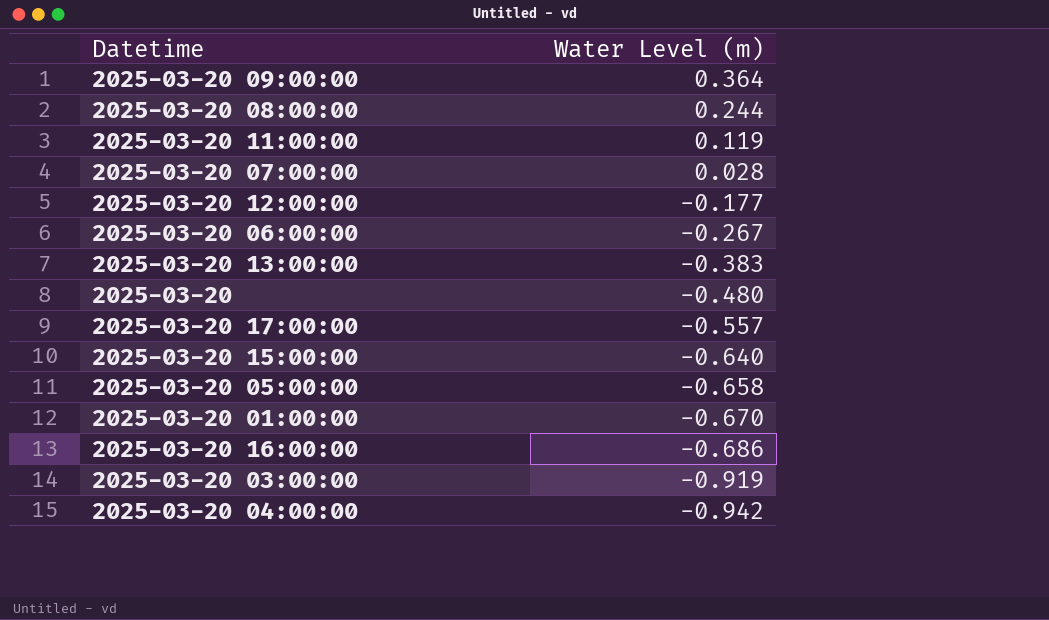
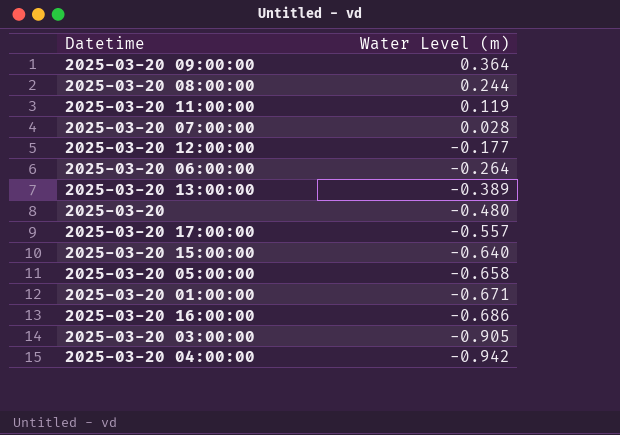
2025-03-20 06:00:00 | Water Level (m): -0.267 -> -0.264
2025-03-20 13:00:00 | Water Level (m): -0.383 -> -0.389
2025-03-20 01:00:00 | Water Level (m): -0.670 -> -0.671
2025-03-20 03:00:00 | Water Level (m): -0.919 -> -0.905

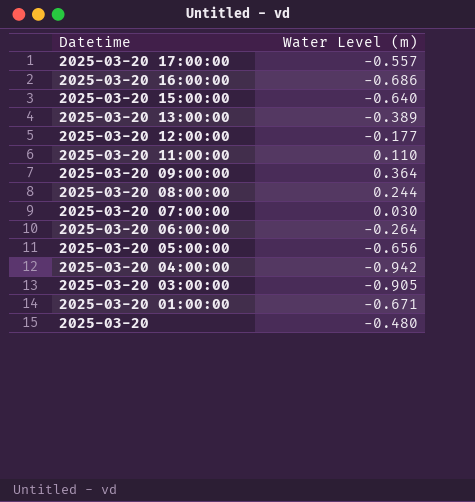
row order: Water Level (m) descending -> Datetime descending
2025-03-20 11:00:00 | Water Level (m): 0.119 -> 0.110
2025-03-20 07:00:00 | Water Level (m): 0.028 -> 0.030
2025-03-20 05:00:00 | Water Level (m): -0.658 -> -0.656

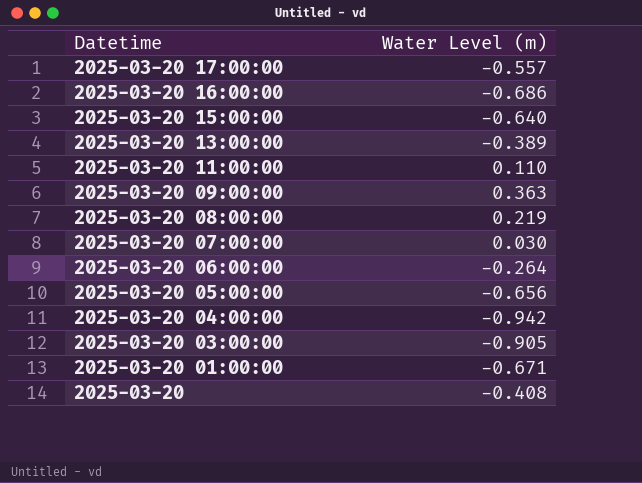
row 2025-03-20 12:00:00: -0.177 -> none
2025-03-20 09:00:00 | Water Level (m): 0.364 -> 0.363
2025-03-20 08:00:00 | Water Level (m): 0.244 -> 0.219
2025-03-20 | Water Level (m): -0.480 -> -0.408

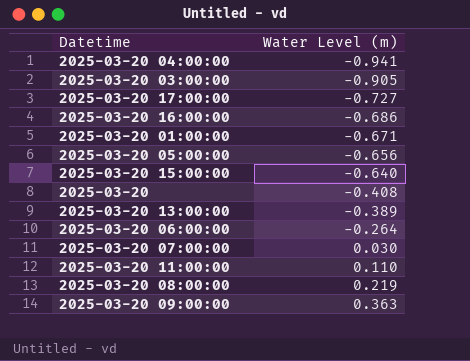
row order: Datetime descending -> Water Level (m) ascending
2025-03-20 04:00:00 | Water Level (m): -0.942 -> -0.941
2025-03-20 17:00:00 | Water Level (m): -0.557 -> -0.727

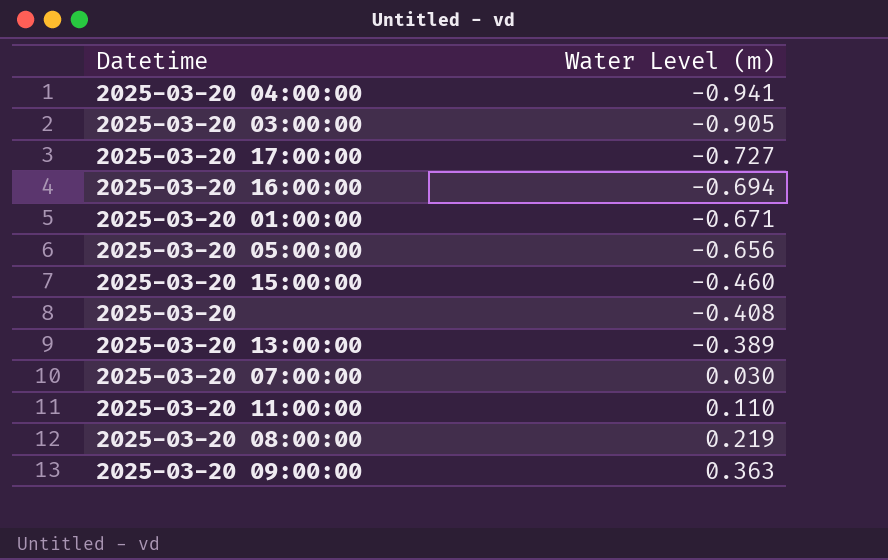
row 2025-03-20 06:00:00: -0.264 -> none
2025-03-20 16:00:00 | Water Level (m): -0.686 -> -0.694
2025-03-20 15:00:00 | Water Level (m): -0.640 -> -0.460

